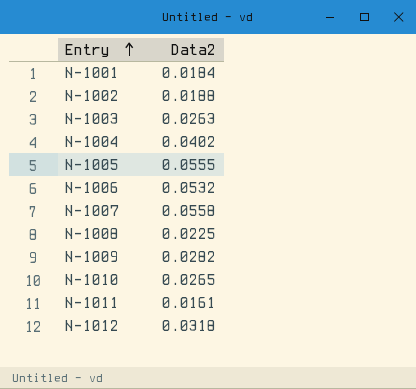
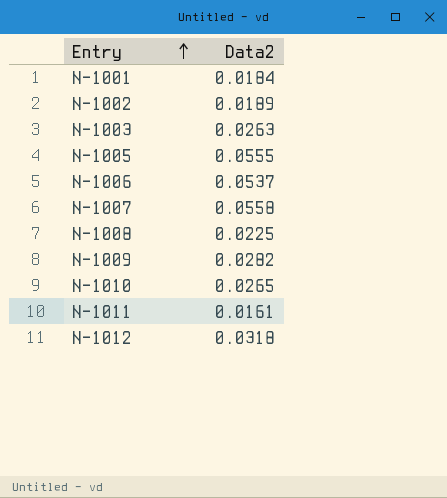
row N-1004: 0.0402 -> none
N-1002 | Data2: 0.0188 -> 0.0189
N-1006 | Data2: 0.0532 -> 0.0537

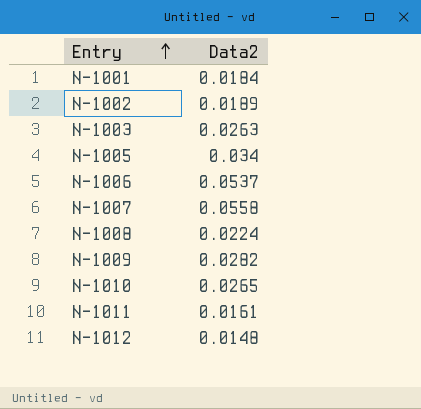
N-1005 | Data2: 0.0555 -> 0.034
N-1008 | Data2: 0.0225 -> 0.0224
N-1012 | Data2: 0.0318 -> 0.0148

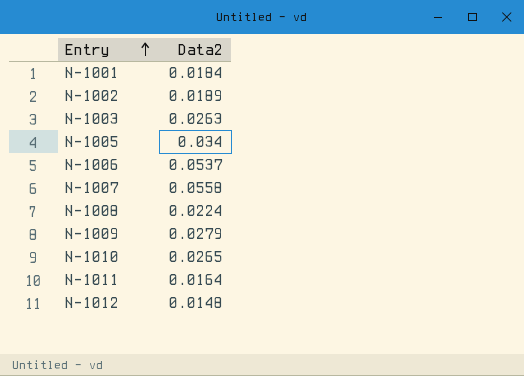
N-1009 | Data2: 0.0282 -> 0.0279
N-1011 | Data2: 0.0161 -> 0.0164

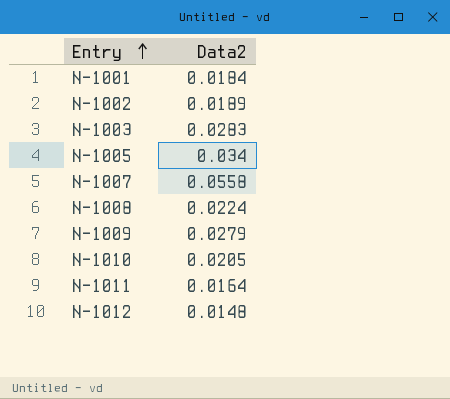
row N-1006: 0.0537 -> none
N-1003 | Data2: 0.0263 -> 0.0283
N-1010 | Data2: 0.0265 -> 0.0205

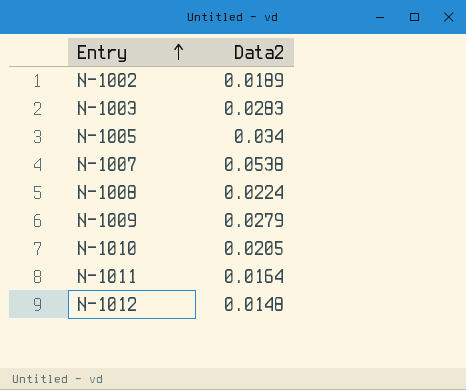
row N-1001: 0.0184 -> none
N-1007 | Data2: 0.0558 -> 0.0538

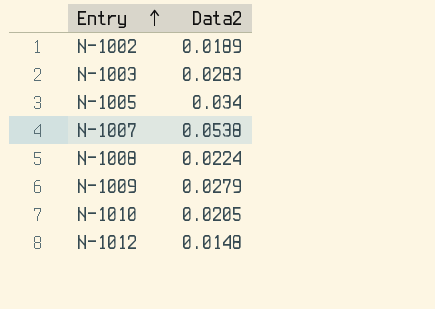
row N-1011: 0.0164 -> none

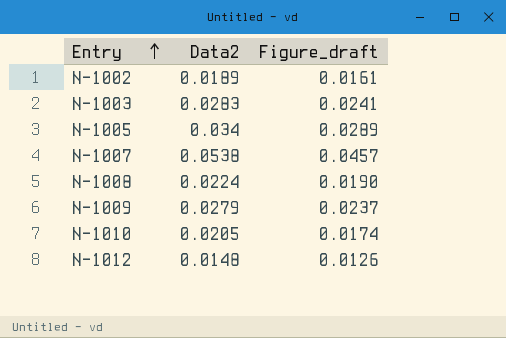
column Figure_draft | formula: none -> [Data2] * 0.85

